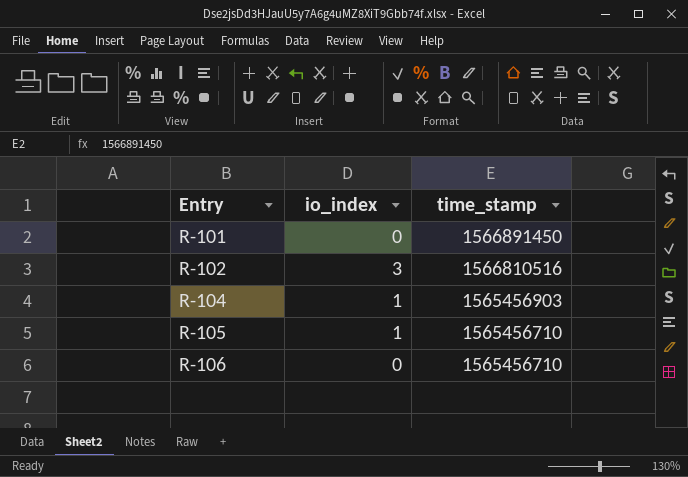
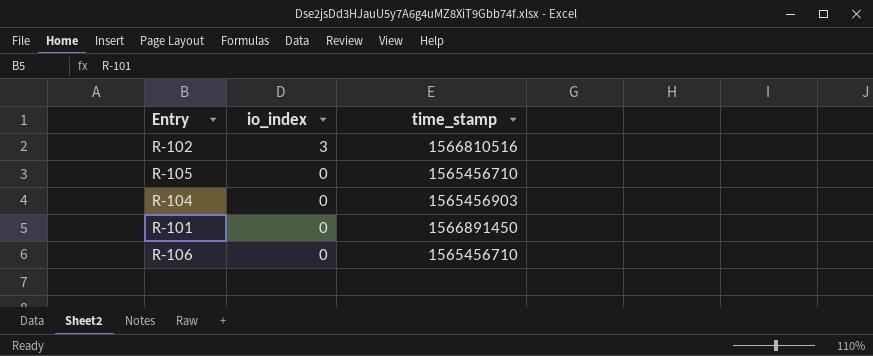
row order: Entry ascending -> io_index descending
R-105 | io_index: 1 -> 0
R-104 | io_index: 1 -> 0

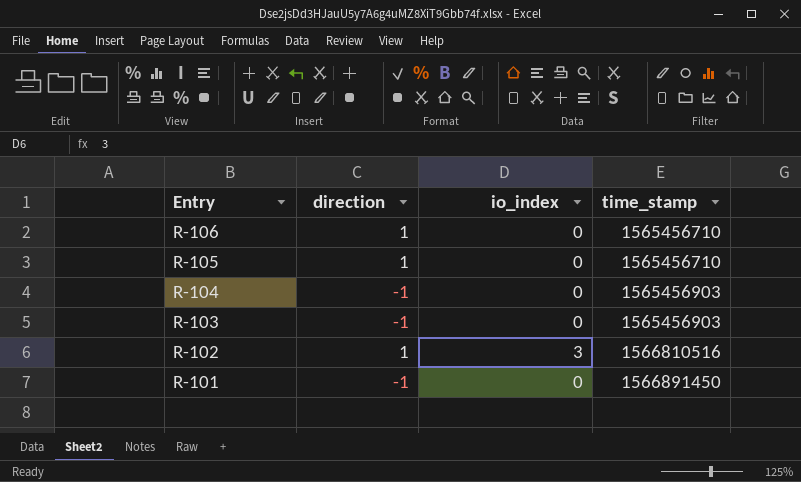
row order: io_index descending -> Entry descending
column direction | position: none -> 2
row R-103: none -> -1 | 0 | 1565456903

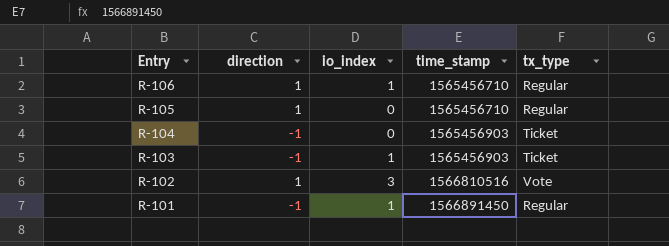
column tx_type | position: none -> 5
R-106 | io_index: 0 -> 1
R-103 | io_index: 0 -> 1
R-101 | io_index: 0 -> 1

